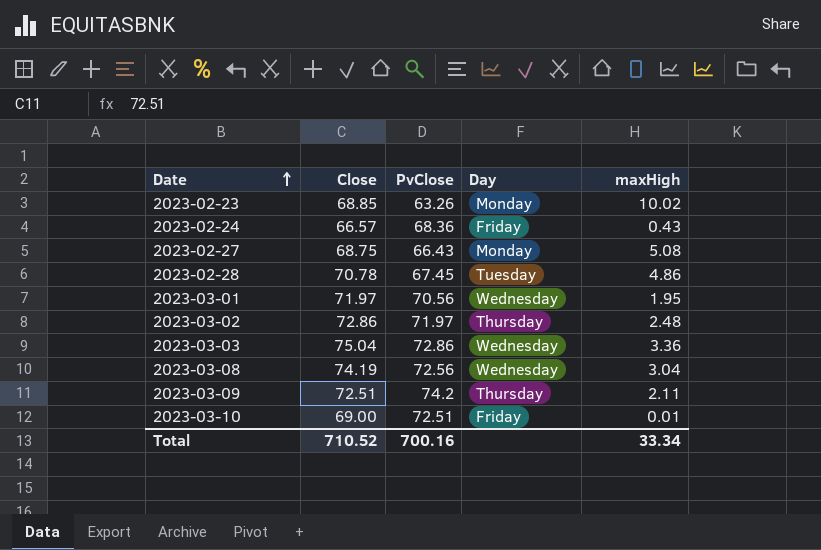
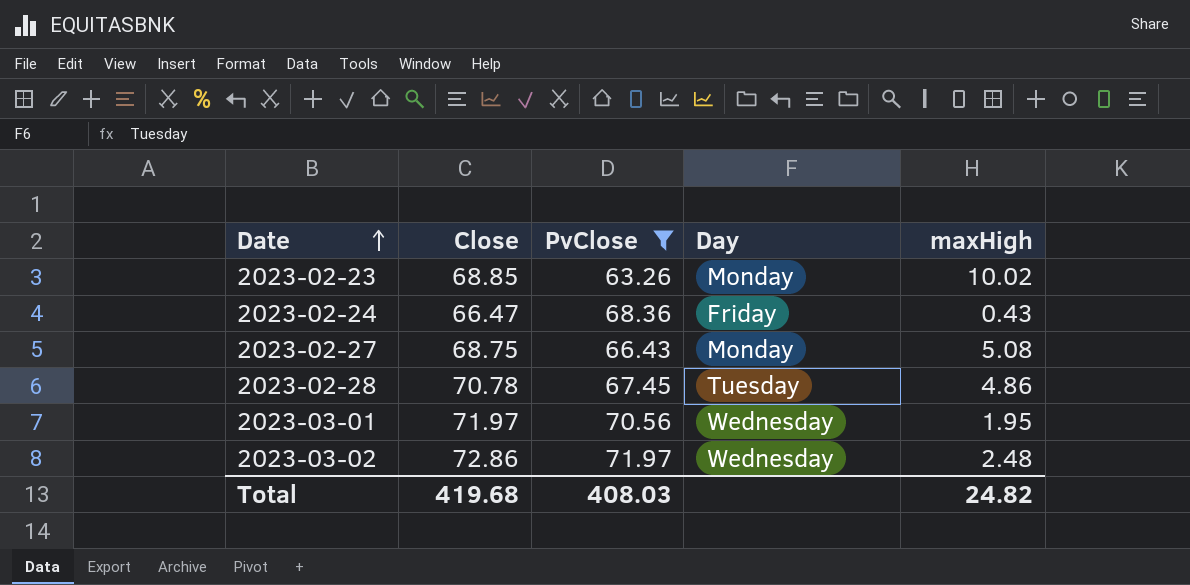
filter: none -> PvClose <= 71.97
2023-02-24 | Close: 66.57 -> 66.47
2023-03-02 | Day: Thursday -> Wednesday
Total | Close: 710.52 -> 419.68
Total | PvClose: 700.16 -> 408.03
Total | maxHigh: 33.34 -> 24.82

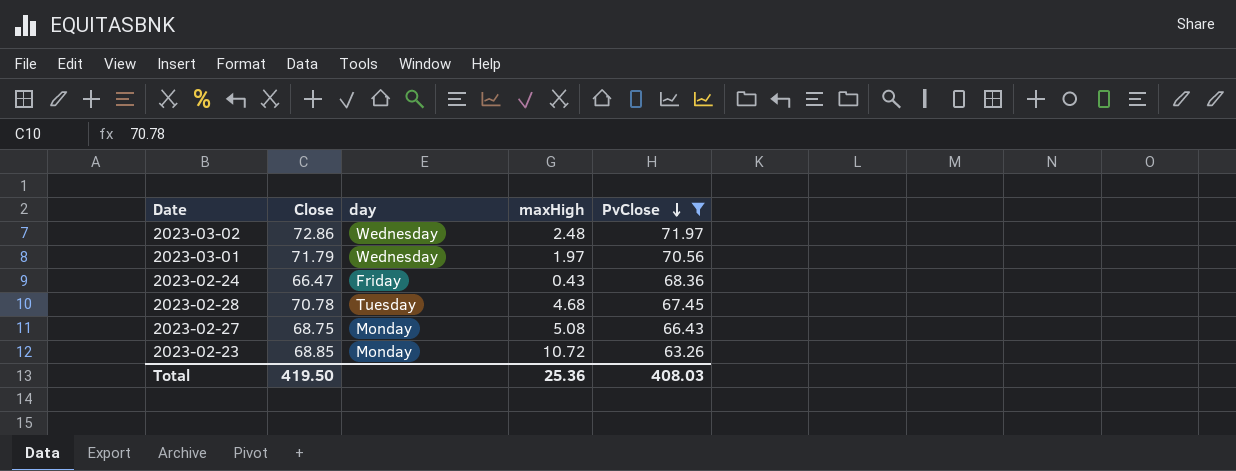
row order: Date ascending -> PvClose descending
column name: Day -> day
column PvClose | position: 3 -> 5
2023-03-01 | Close: 71.97 -> 71.79
2023-03-01 | maxHigh: 1.95 -> 1.97
2023-02-28 | maxHigh: 4.86 -> 4.68
2023-02-23 | maxHigh: 10.02 -> 10.72
Total | Close: 419.68 -> 419.50
Total | maxHigh: 24.82 -> 25.36

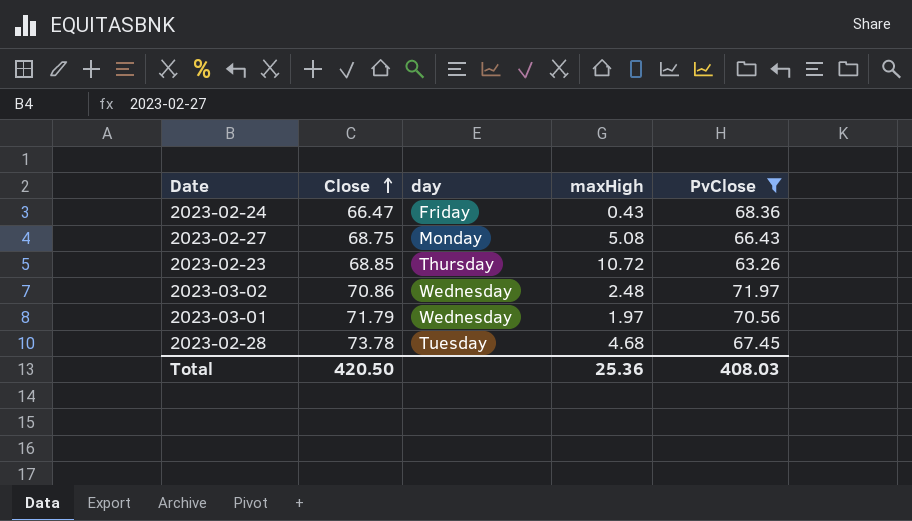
row order: PvClose descending -> Close ascending
2023-02-23 | day: Monday -> Thursday
2023-03-02 | Close: 72.86 -> 70.86
2023-02-28 | Close: 70.78 -> 73.78
Total | Close: 419.50 -> 420.50

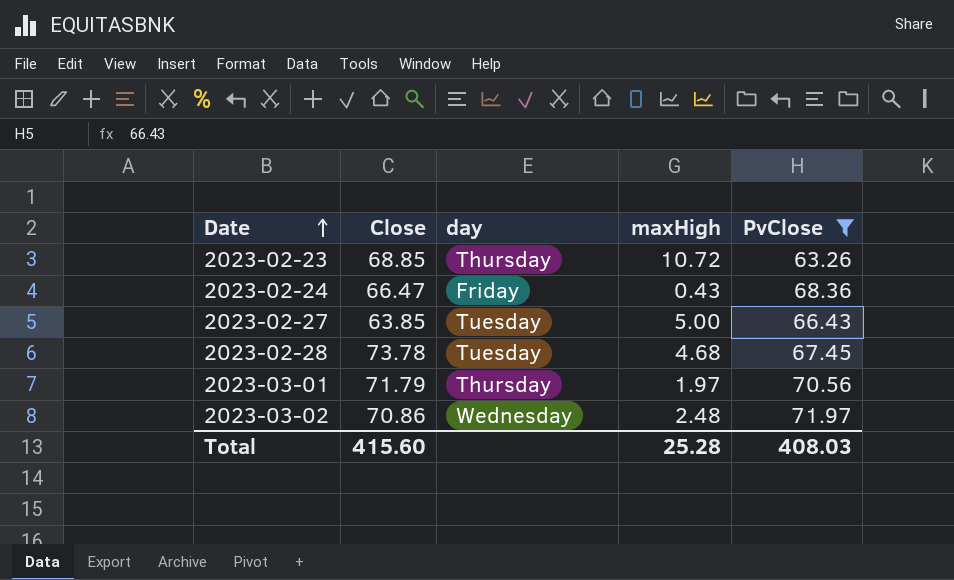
row order: Close ascending -> Date ascending
2023-02-27 | Close: 68.75 -> 63.85
2023-02-27 | day: Monday -> Tuesday
2023-02-27 | maxHigh: 5.08 -> 5.00
2023-03-01 | day: Wednesday -> Thursday
Total | Close: 420.50 -> 415.60
Total | maxHigh: 25.36 -> 25.28

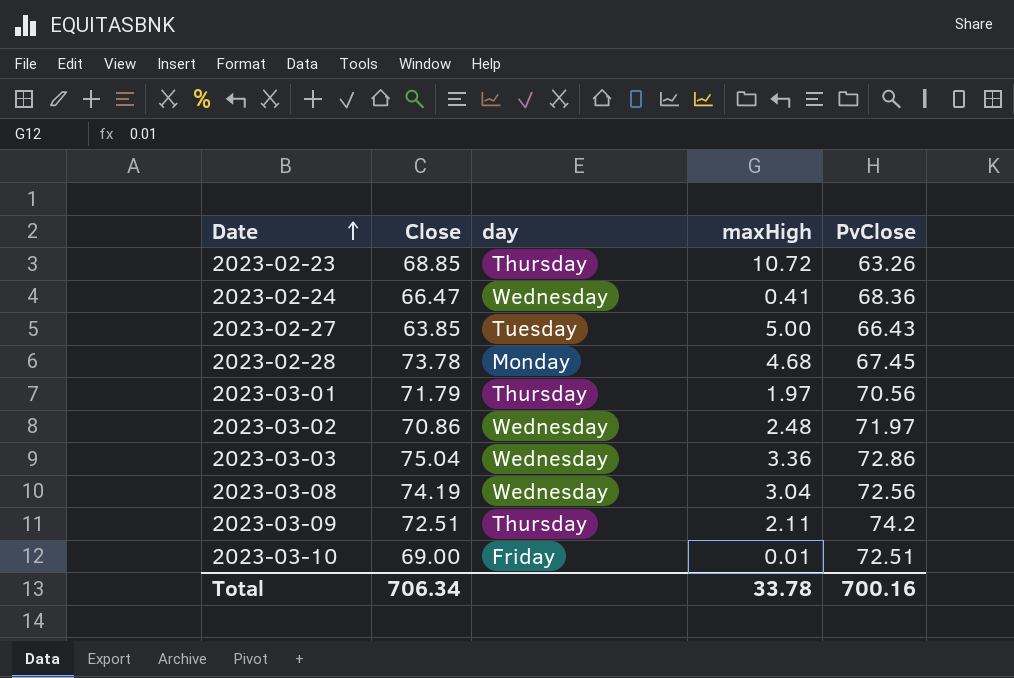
filter: PvClose <= 71.97 -> none
2023-02-24 | day: Friday -> Wednesday
2023-02-24 | maxHigh: 0.43 -> 0.41
2023-02-28 | day: Tuesday -> Monday
Total | Close: 415.60 -> 706.34
Total | maxHigh: 25.28 -> 33.78
Total | PvClose: 408.03 -> 700.16

